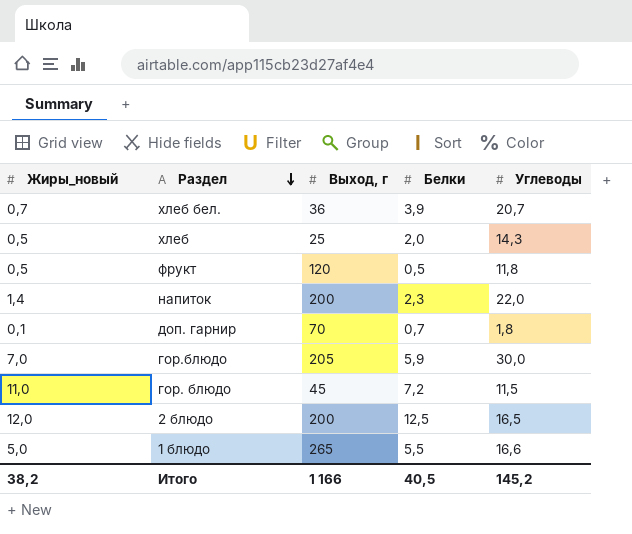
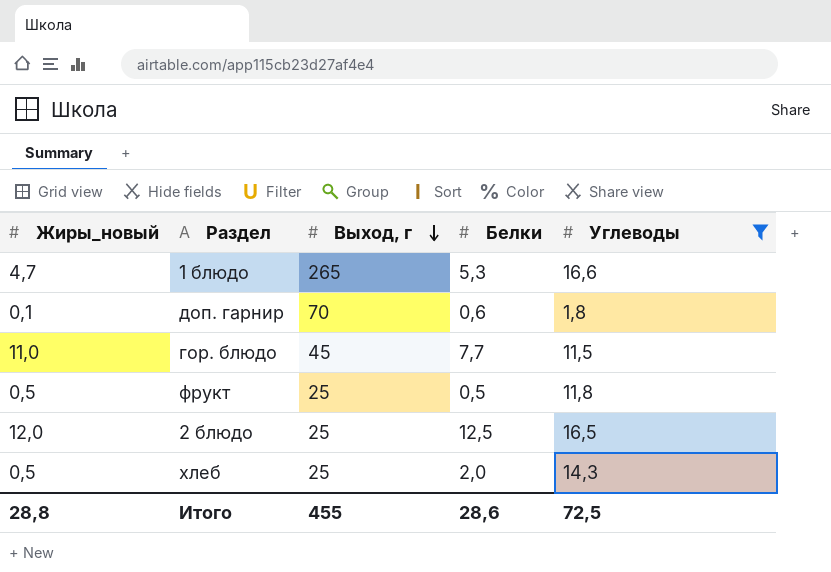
filter: none -> Углеводы <= 16,6
row order: Раздел descending -> Выход, г descending
1 блюдо | Жиры_новый: 5,0 -> 4,7
1 блюдо | Белки: 5,5 -> 5,3
доп. гарнир | Белки: 0,7 -> 0,6
гор. блюдо | Белки: 7,2 -> 7,7
фрукт | Выход, г: 120 -> 25
2 блюдо | Выход, г: 200 -> 25
Итого | Жиры_новый: 38,2 -> 28,8
Итого | Выход, г: 1 166 -> 455
Итого | Белки: 40,5 -> 28,6
Итого | Углеводы: 145,2 -> 72,5

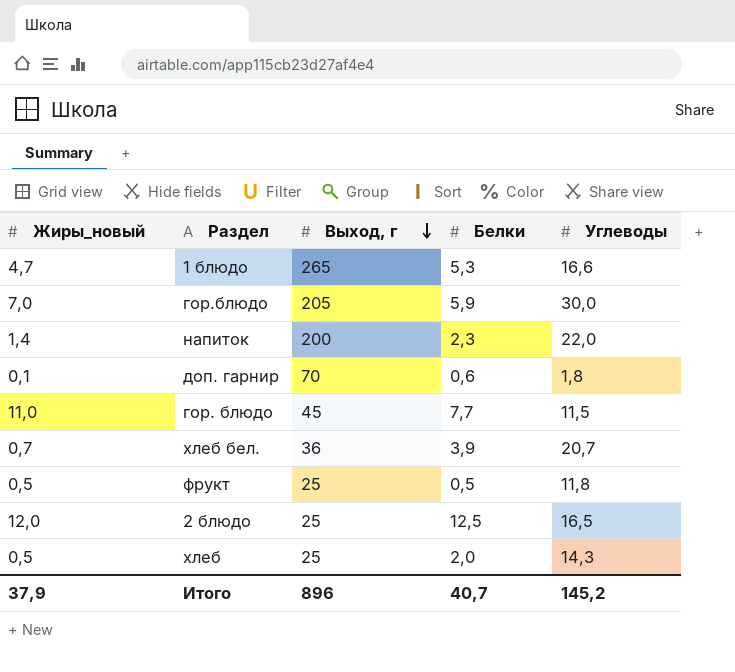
filter: Углеводы <= 16,6 -> none
Итого | Жиры_новый: 28,8 -> 37,9
Итого | Выход, г: 455 -> 896
Итого | Белки: 28,6 -> 40,7
Итого | Углеводы: 72,5 -> 145,2

